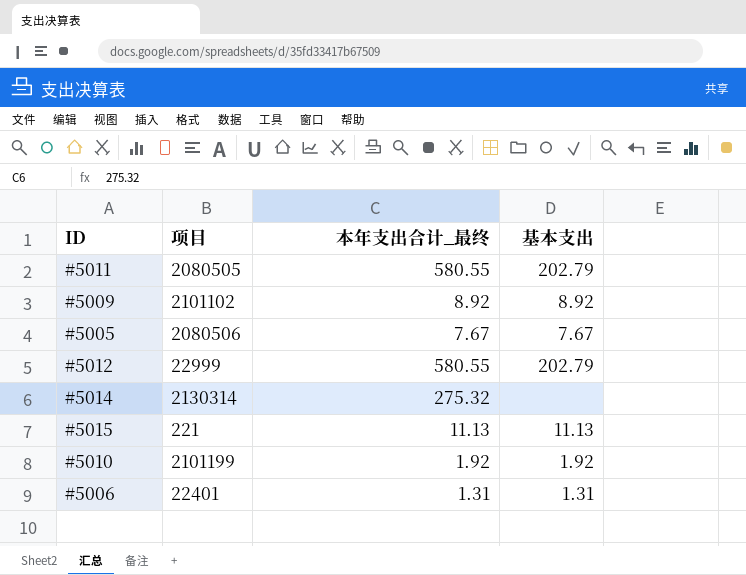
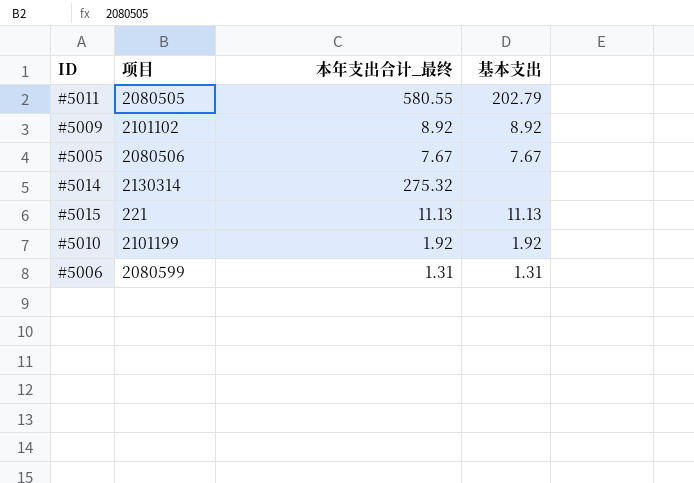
row #5012: 22999 | 580.55 | 202.79 -> none
#5006 | 项目: 22401 -> 2080599

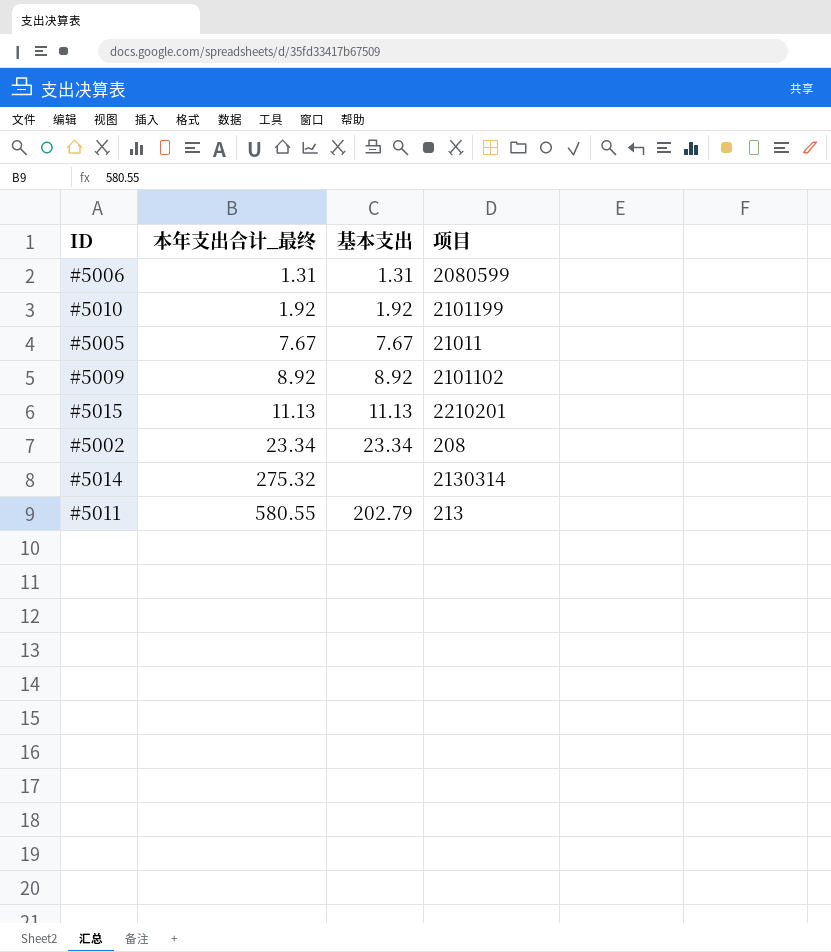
row order: none -> 本年支出合计_最终 ascending
column 项目 | position: 2 -> 4
#5005 | 项目: 2080506 -> 21011
#5015 | 项目: 221 -> 2210201
row #5002: none -> 23.34 | 23.34 | 208
#5011 | 项目: 2080505 -> 213

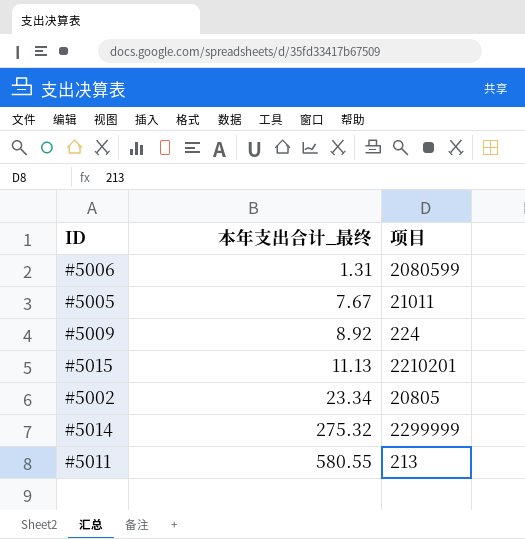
column 基本支出 | position: 3 -> none
row #5010: 1.92 | 1.92 | 2101199 -> none
#5009 | 项目: 2101102 -> 224
#5002 | 项目: 208 -> 20805
#5014 | 项目: 2130314 -> 2299999

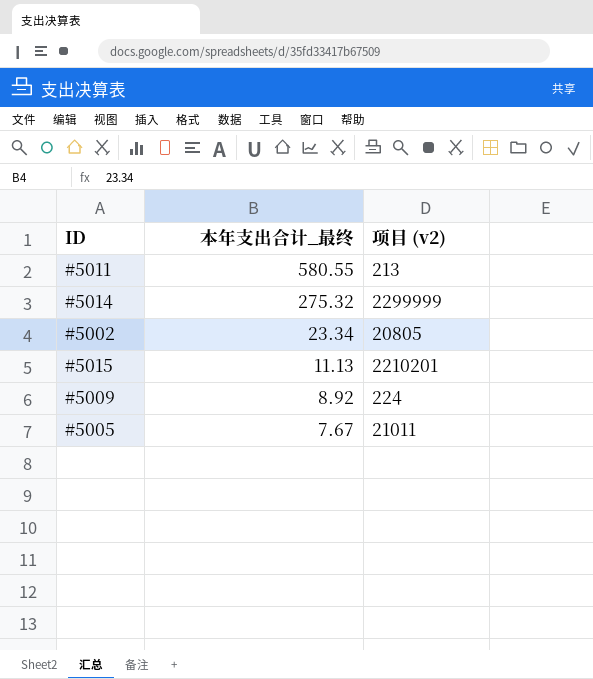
row order: 本年支出合计_最终 ascending -> 本年支出合计_最终 descending
column name: 项目 -> 项目 (v2)
row #5006: 1.31 | 2080599 -> none

